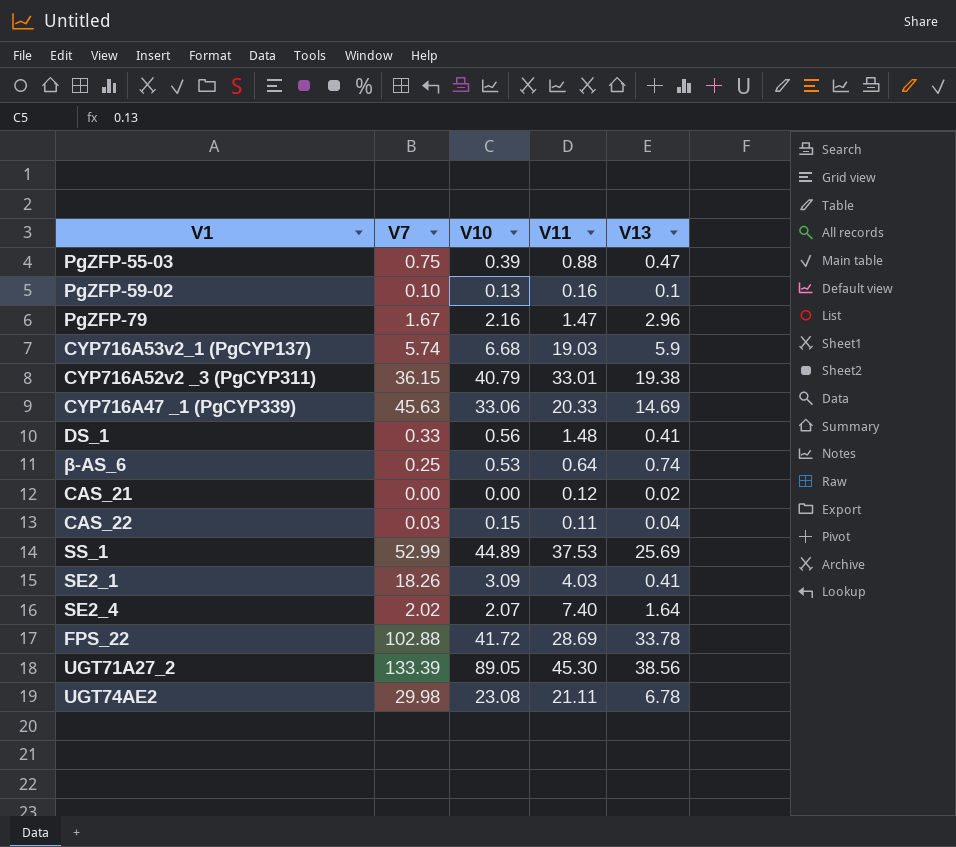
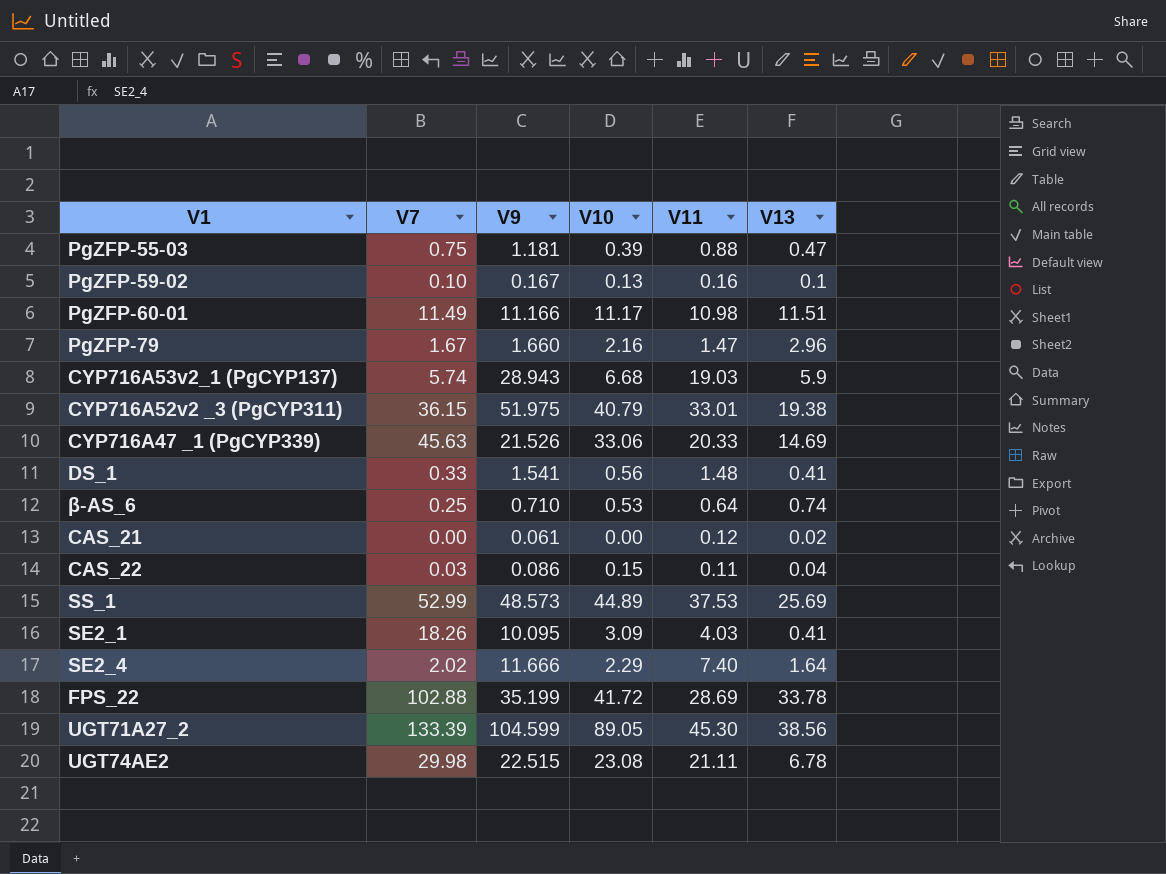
column V9 | position: none -> 3
row PgZFP-60-01: none -> 11.49 | 11.166 | 11.17 | 10.98 | 11.51
SE2_4 | V10: 2.07 -> 2.29

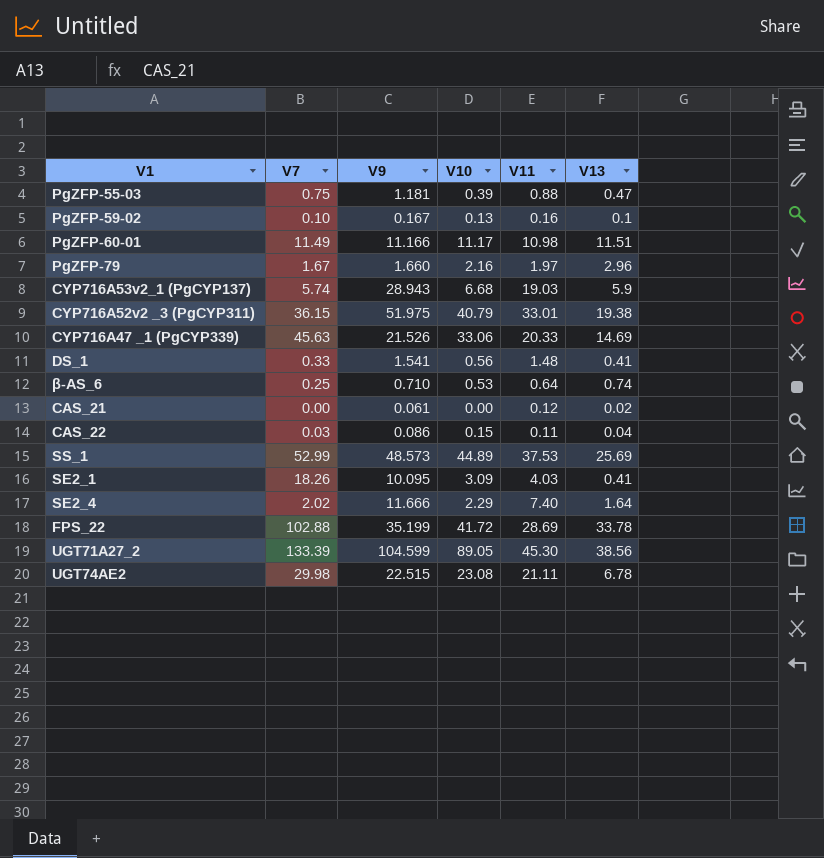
PgZFP-79 | V11: 1.47 -> 1.97

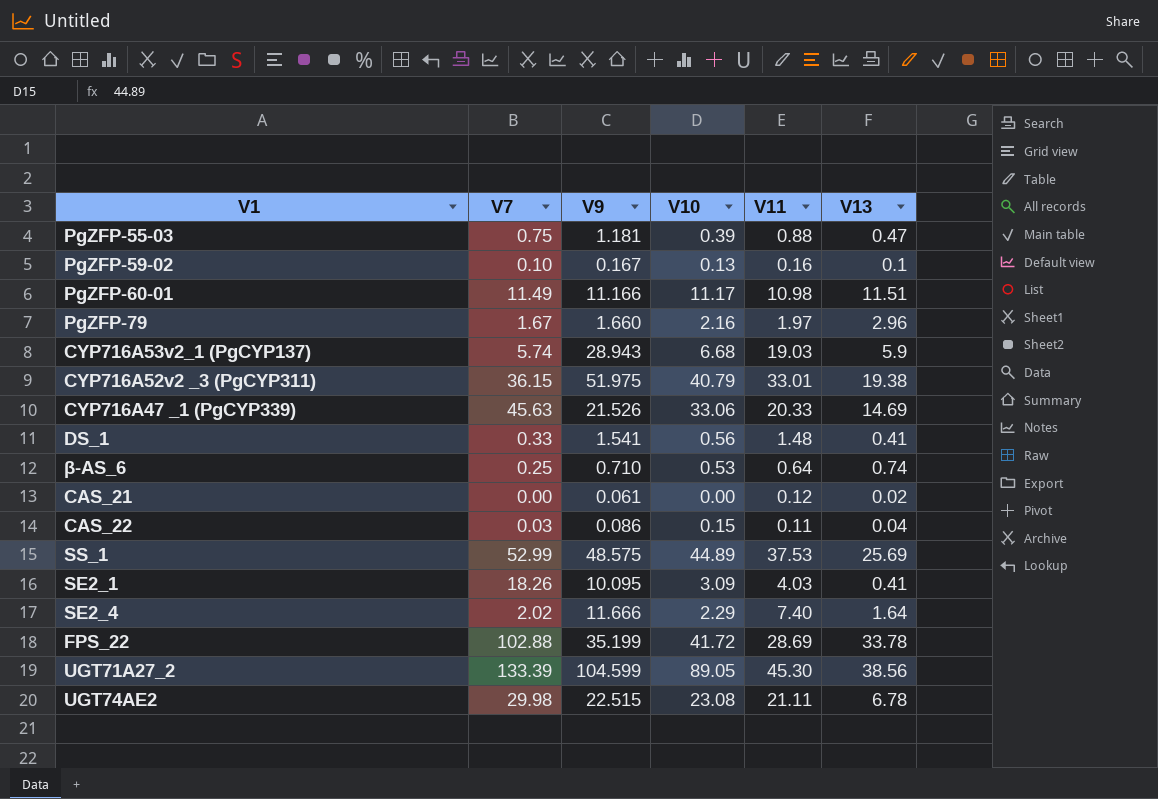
SS_1 | V9: 48.573 -> 48.575

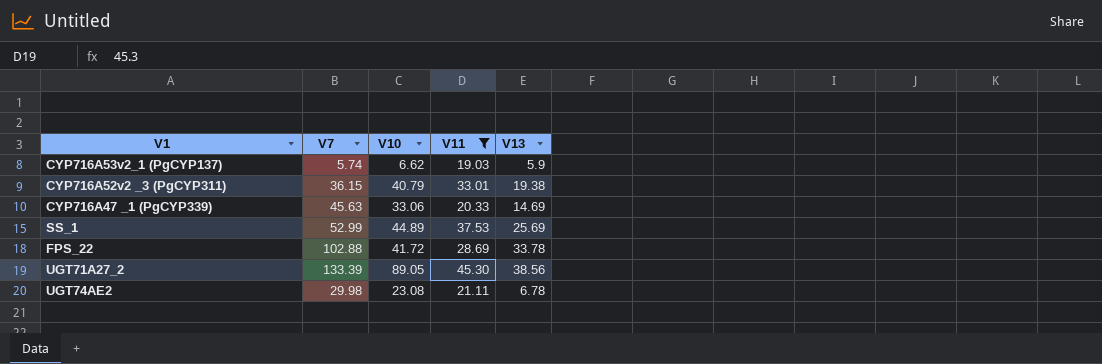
filter: none -> V11 >= 19.03
column V9 | position: 3 -> none
CYP716A53v2_1 (PgCYP137) | V10: 6.68 -> 6.62

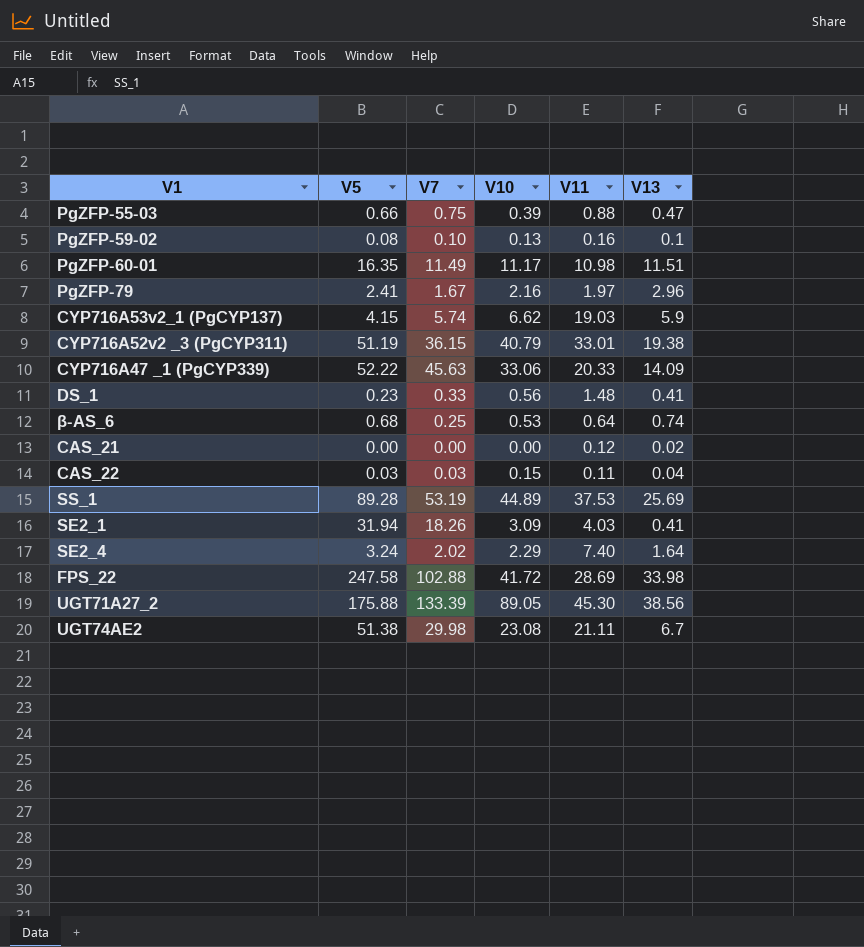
filter: V11 >= 19.03 -> none
column V5 | position: none -> 2
CYP716A47 _1 (PgCYP339) | V13: 14.69 -> 14.09
SS_1 | V7: 52.99 -> 53.19
FPS_22 | V13: 33.78 -> 33.98
UGT74AE2 | V13: 6.78 -> 6.7

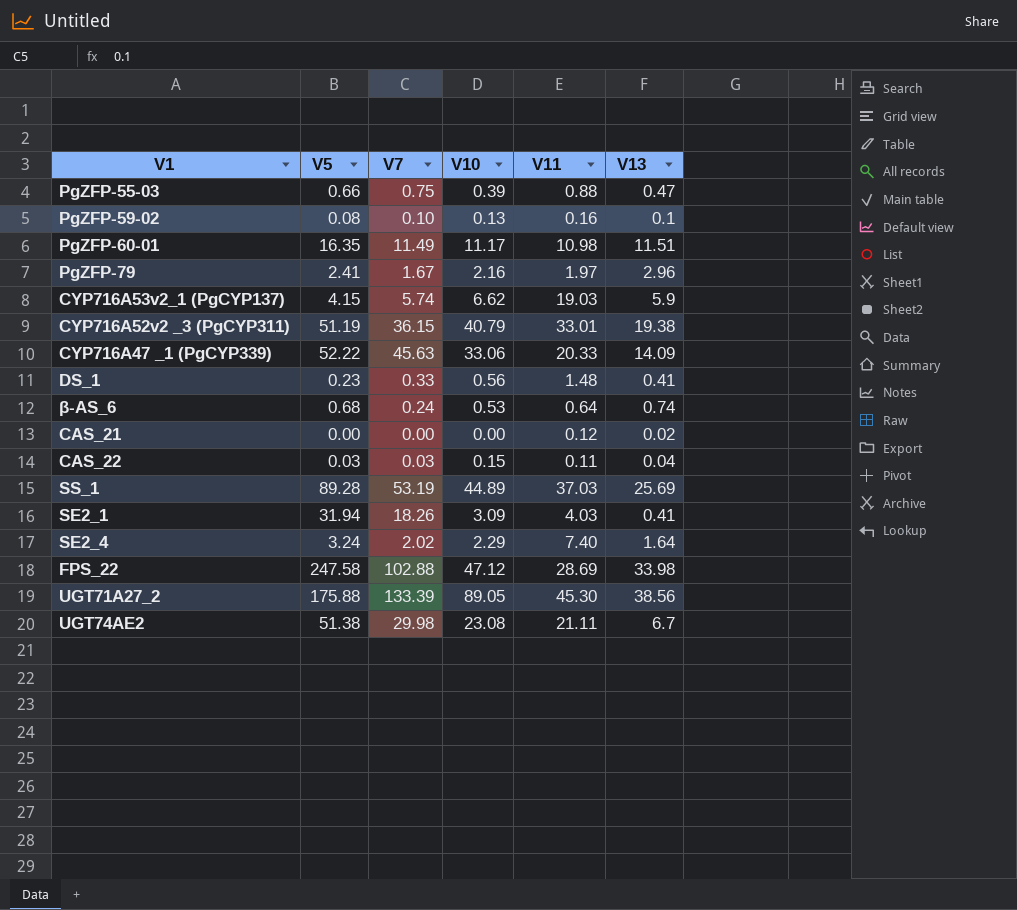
β-AS_6 | V7: 0.25 -> 0.24
SS_1 | V11: 37.53 -> 37.03
FPS_22 | V10: 41.72 -> 47.12

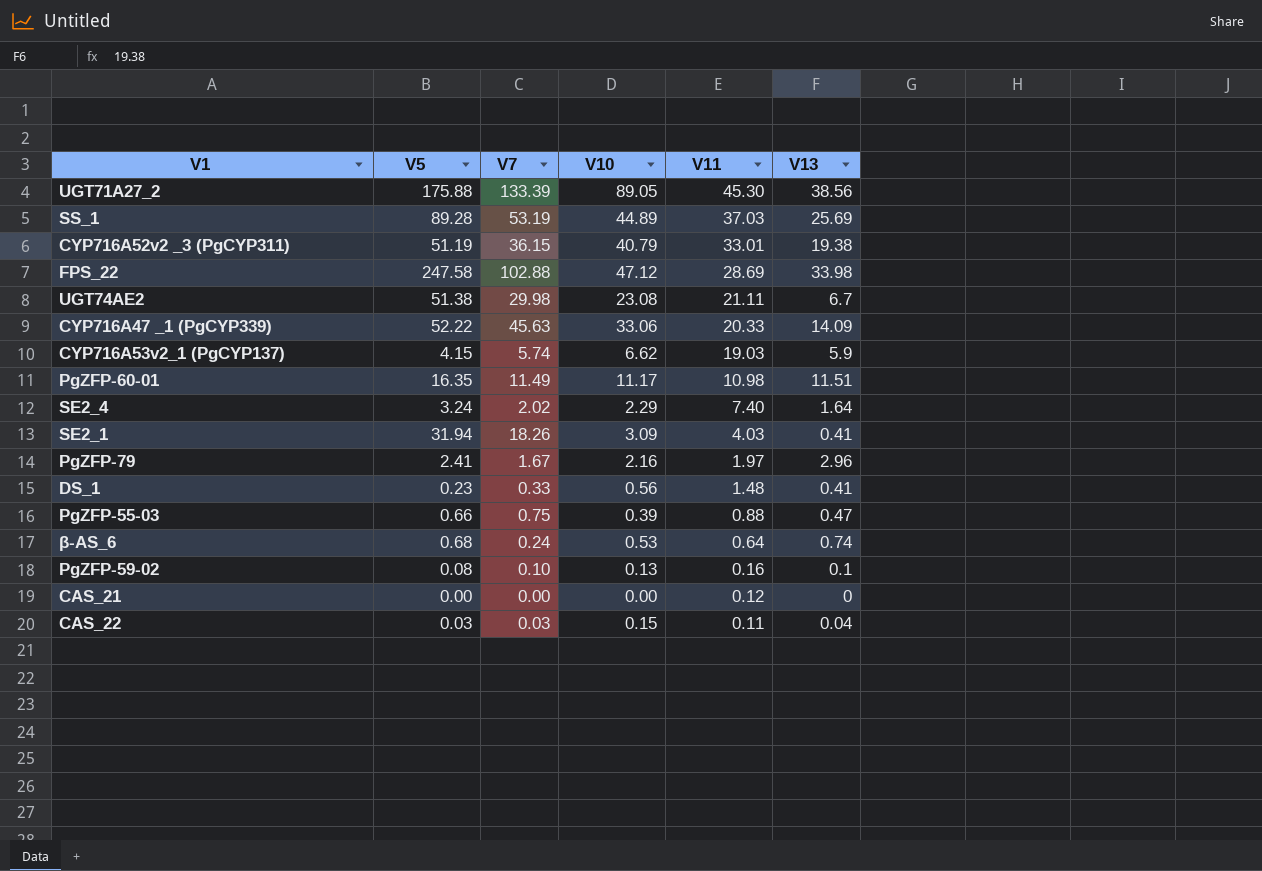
row order: none -> V11 descending
CAS_21 | V13: 0.02 -> 0

